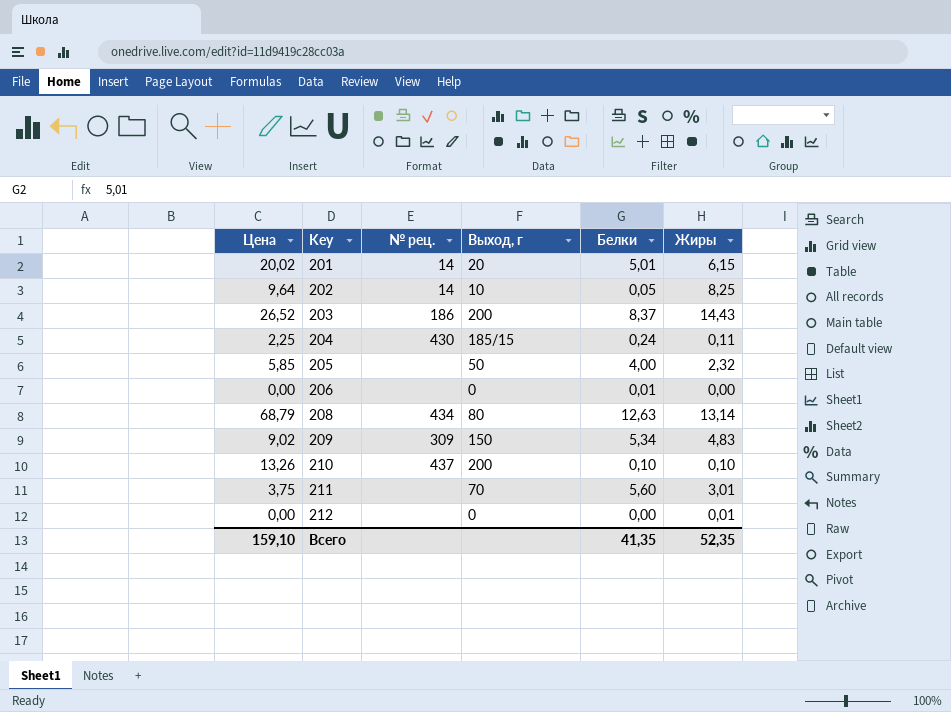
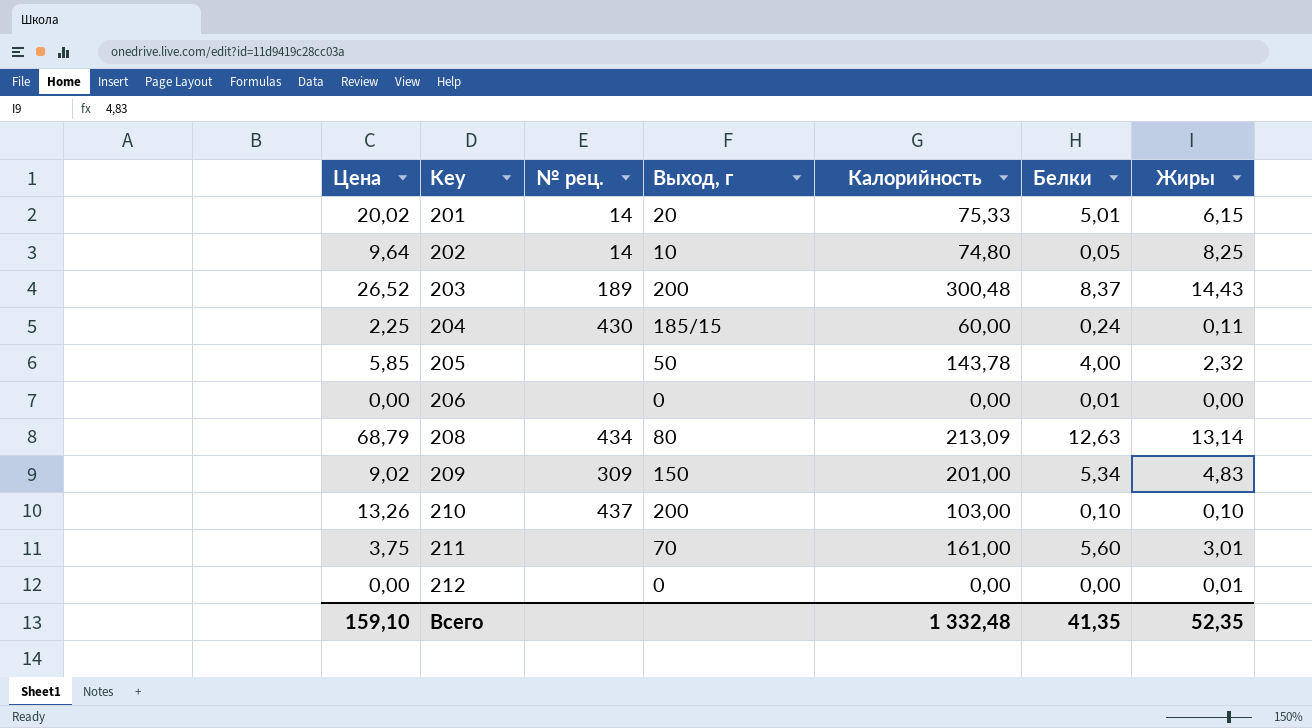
column Калорийность | position: none -> 5
203 | № рец.: 186 -> 189

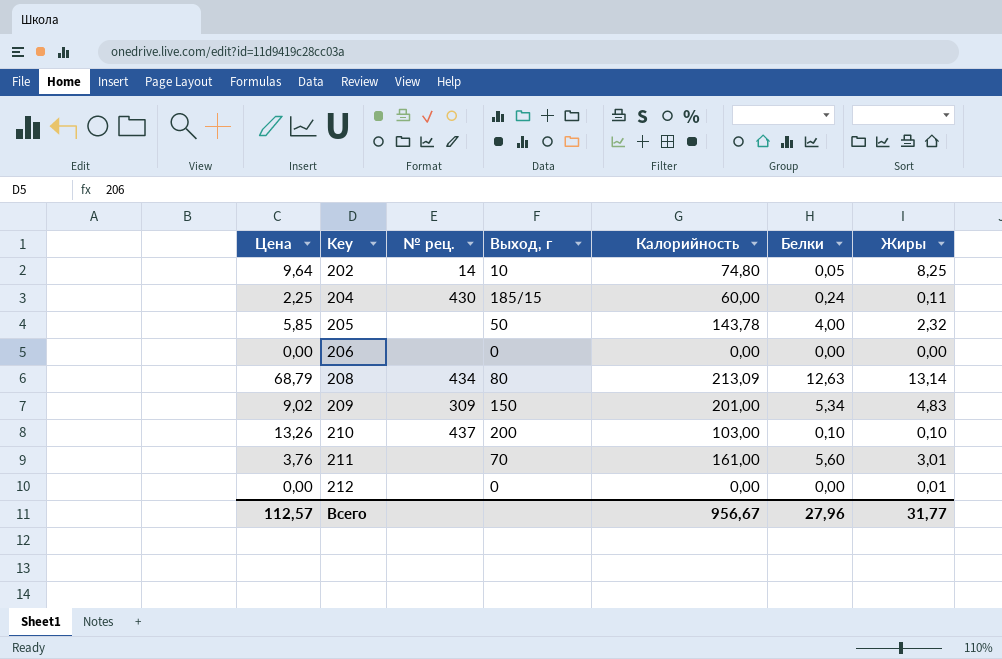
row 201: 20,02 | 14 | 20 | 75,33 | 5,01 | 6,15 -> none
row 203: 26,52 | 189 | 200 | 300,48 | 8,37 | 14,43 -> none
206 | Белки: 0,01 -> 0,00
211 | Цена: 3,75 -> 3,76
Всего | Цена: 159,10 -> 112,57
Всего | Калорийность: 1 332,48 -> 956,67
Всего | Белки: 41,35 -> 27,96
Всего | Жиры: 52,35 -> 31,77

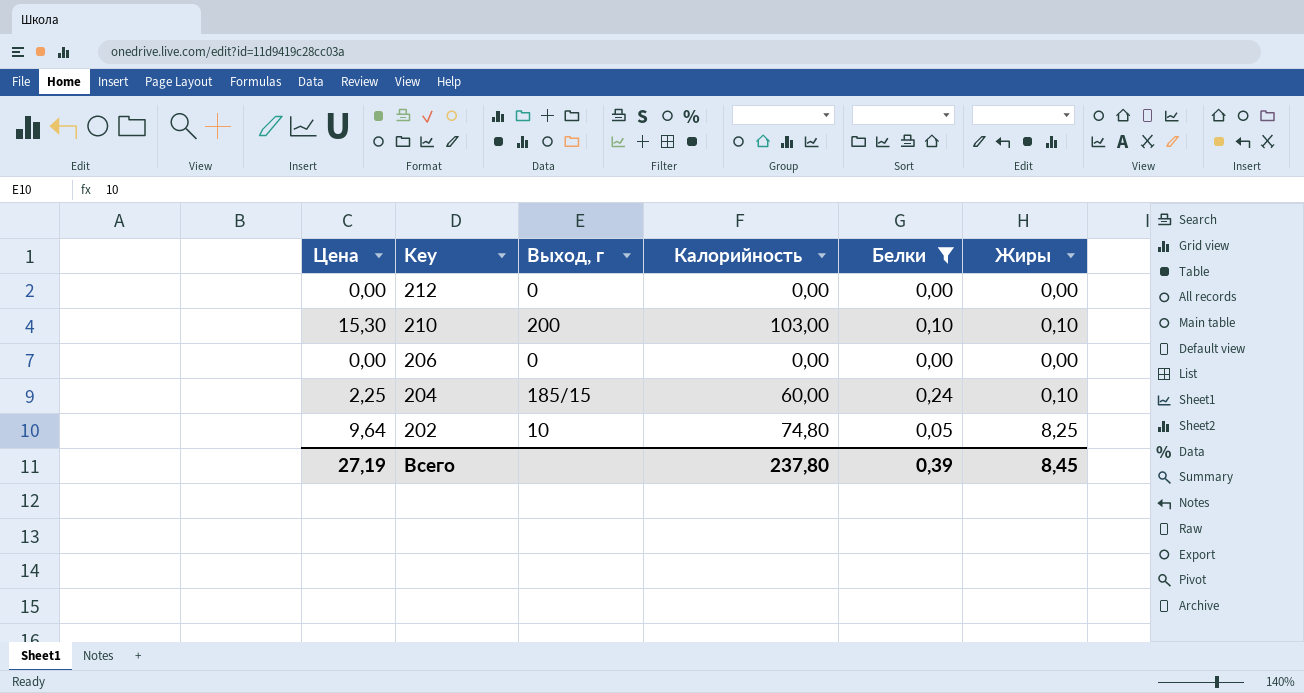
filter: none -> Белки <= 0,24
row order: Key ascending -> Key descending
column № рец. | position: 3 -> none
212 | Жиры: 0,01 -> 0,00
210 | Цена: 13,26 -> 15,30
204 | Жиры: 0,11 -> 0,10
Всего | Цена: 112,57 -> 27,19
Всего | Калорийность: 956,67 -> 237,80
Всего | Белки: 27,96 -> 0,39
Всего | Жиры: 31,77 -> 8,45

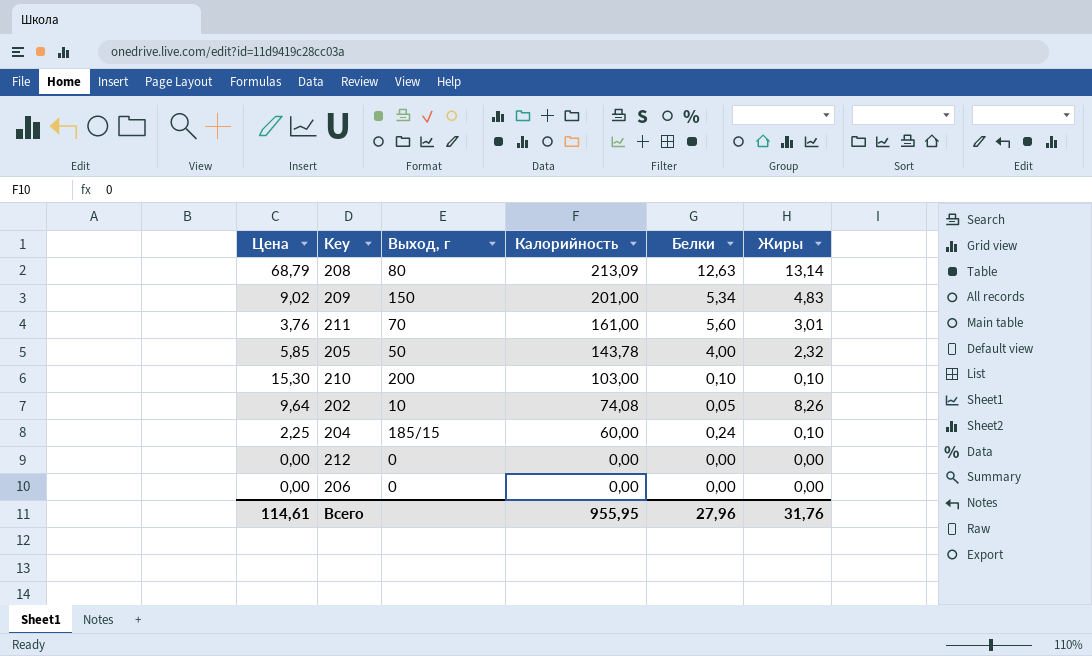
filter: Белки <= 0,24 -> none
row order: Key descending -> Калорийность descending
202 | Калорийность: 74,80 -> 74,08
202 | Жиры: 8,25 -> 8,26
Всего | Цена: 27,19 -> 114,61
Всего | Калорийность: 237,80 -> 955,95
Всего | Белки: 0,39 -> 27,96
Всего | Жиры: 8,45 -> 31,76

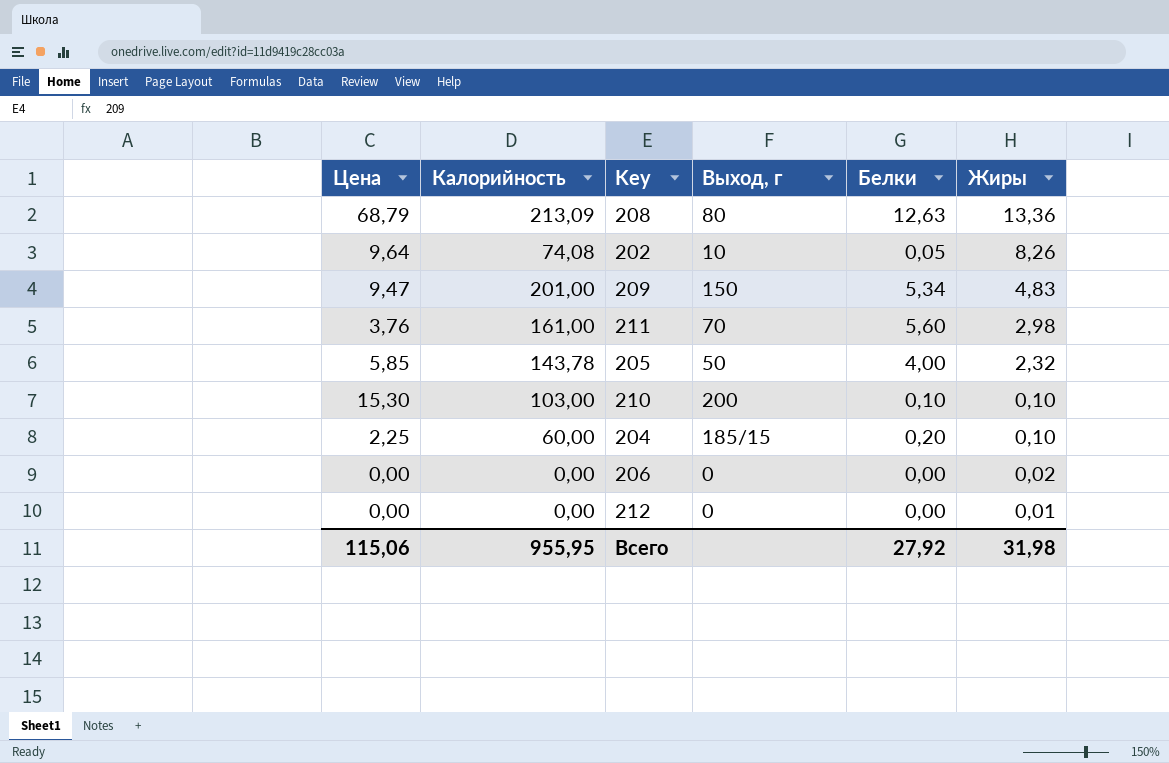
row order: Калорийность descending -> Жиры descending
column Калорийность | position: 4 -> 2
208 | Жиры: 13,14 -> 13,36
209 | Цена: 9,02 -> 9,47
211 | Жиры: 3,01 -> 2,98
204 | Белки: 0,24 -> 0,20
206 | Жиры: 0,00 -> 0,02
212 | Жиры: 0,00 -> 0,01
Всего | Цена: 114,61 -> 115,06
Всего | Белки: 27,96 -> 27,92
Всего | Жиры: 31,76 -> 31,98

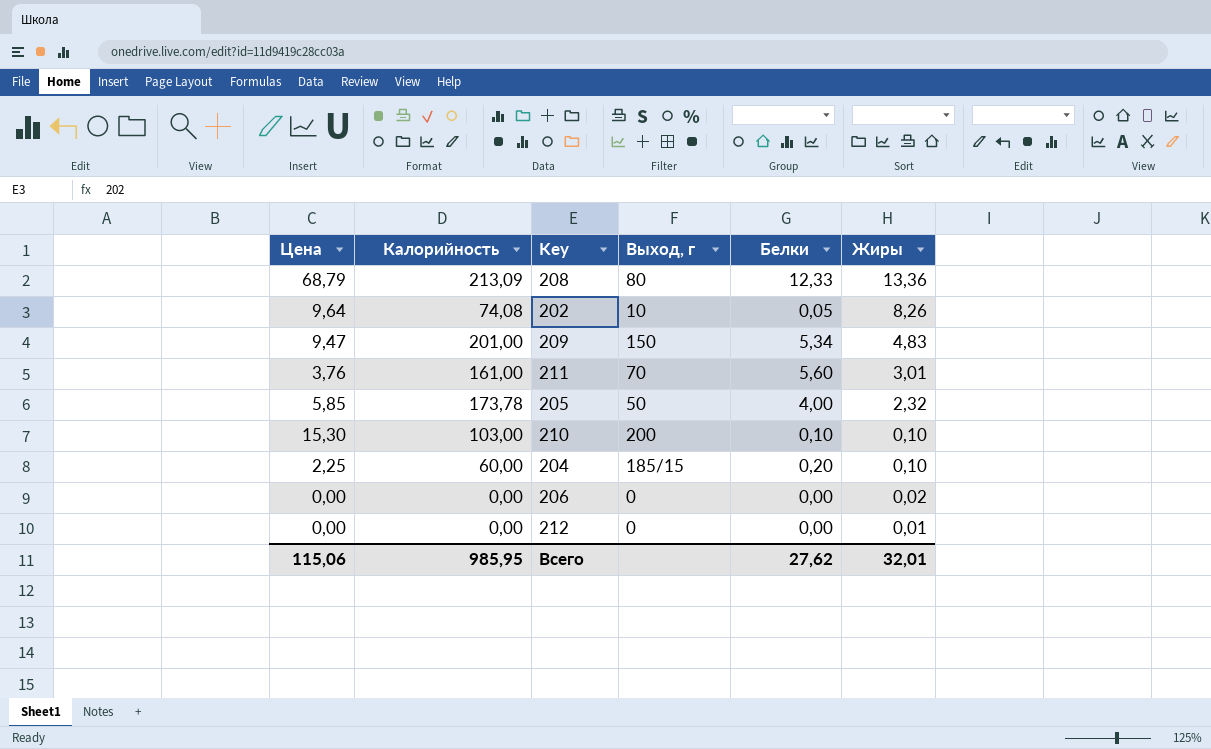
208 | Белки: 12,63 -> 12,33
211 | Жиры: 2,98 -> 3,01
205 | Калорийность: 143,78 -> 173,78
Всего | Калорийность: 955,95 -> 985,95
Всего | Белки: 27,92 -> 27,62
Всего | Жиры: 31,98 -> 32,01

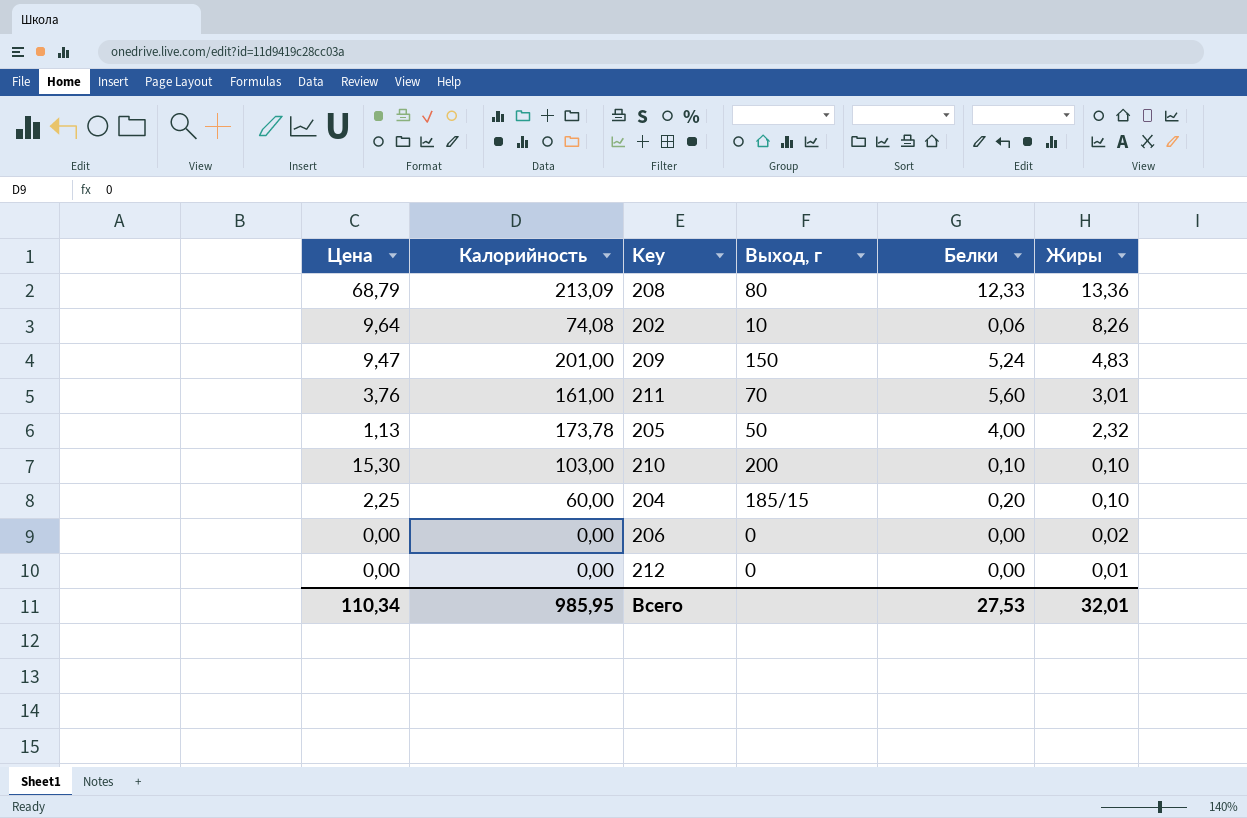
202 | Белки: 0,05 -> 0,06
209 | Белки: 5,34 -> 5,24
205 | Цена: 5,85 -> 1,13
Всего | Цена: 115,06 -> 110,34
Всего | Белки: 27,62 -> 27,53

